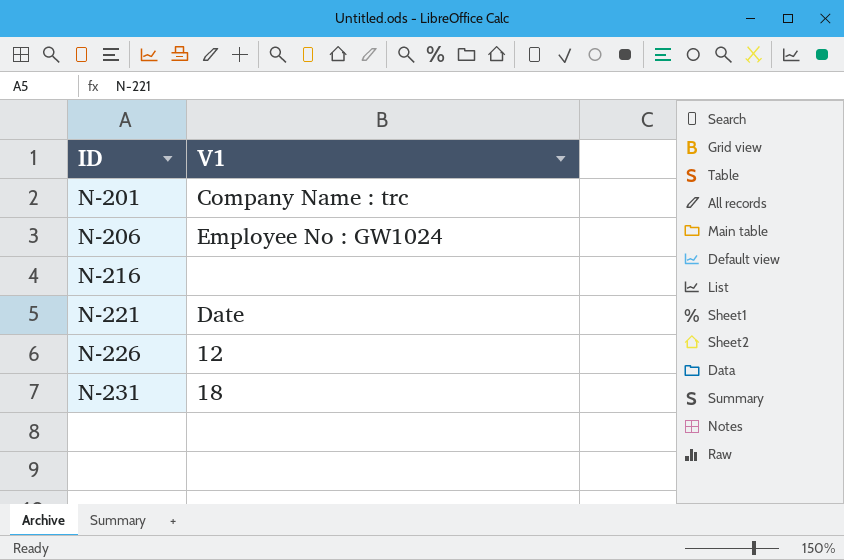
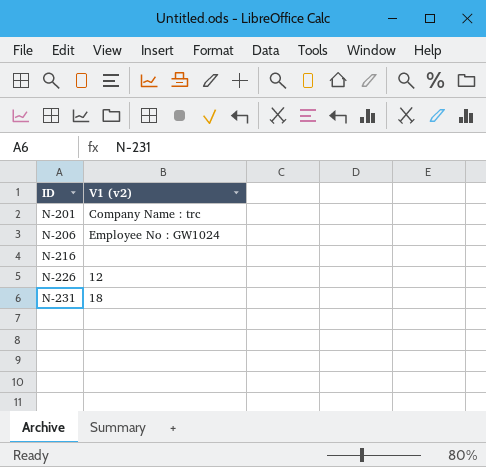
column name: V1 -> V1 (v2)
row N-221: Date -> none

